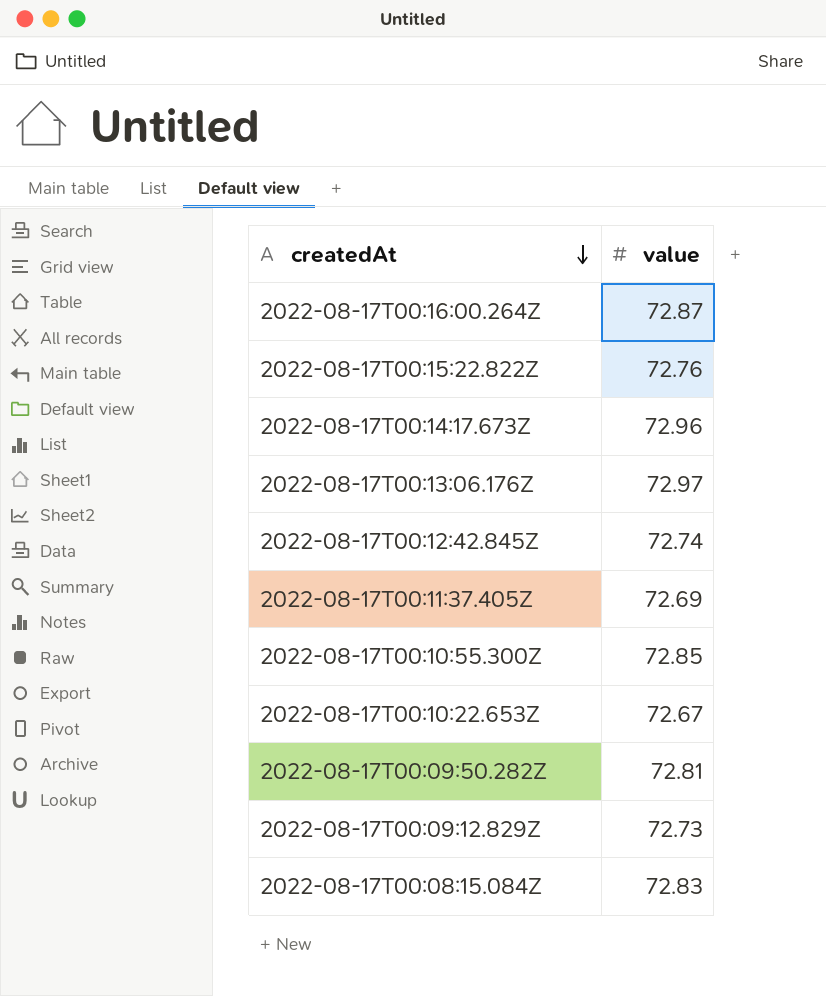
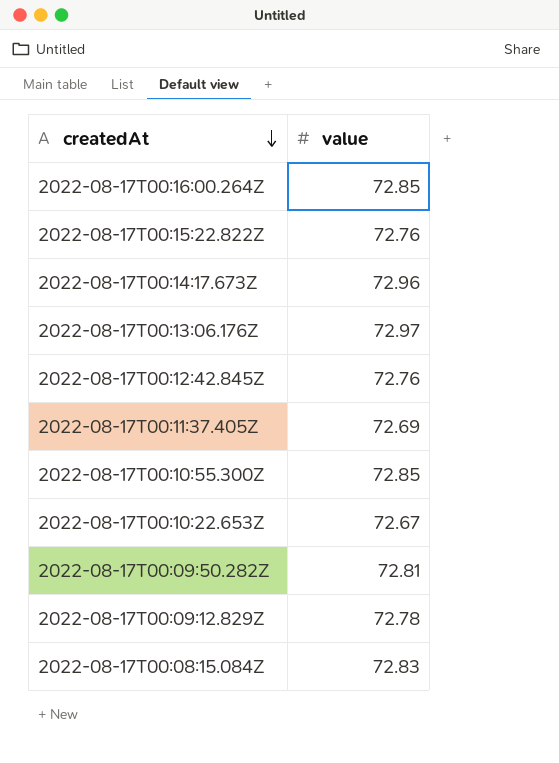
2022-08-17T00:16:00.264Z | value: 72.87 -> 72.85
2022-08-17T00:12:42.845Z | value: 72.74 -> 72.76
2022-08-17T00:09:12.829Z | value: 72.73 -> 72.78

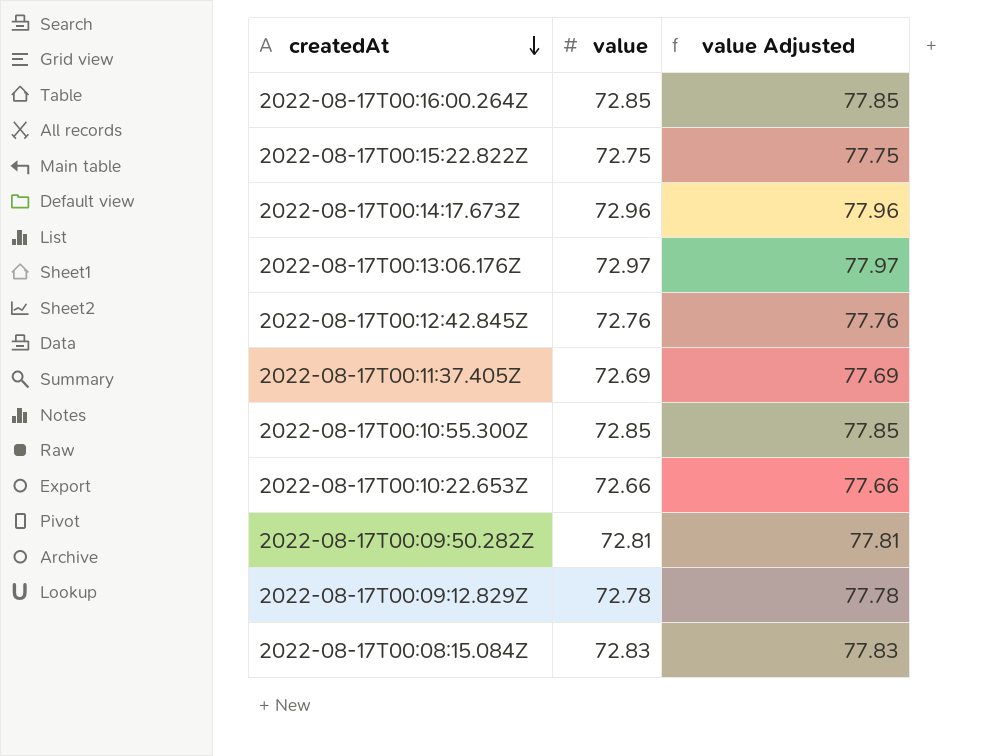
column value Adjusted | formula: none -> [value] + 5
2022-08-17T00:15:22.822Z | value: 72.76 -> 72.75
2022-08-17T00:10:22.653Z | value: 72.67 -> 72.66

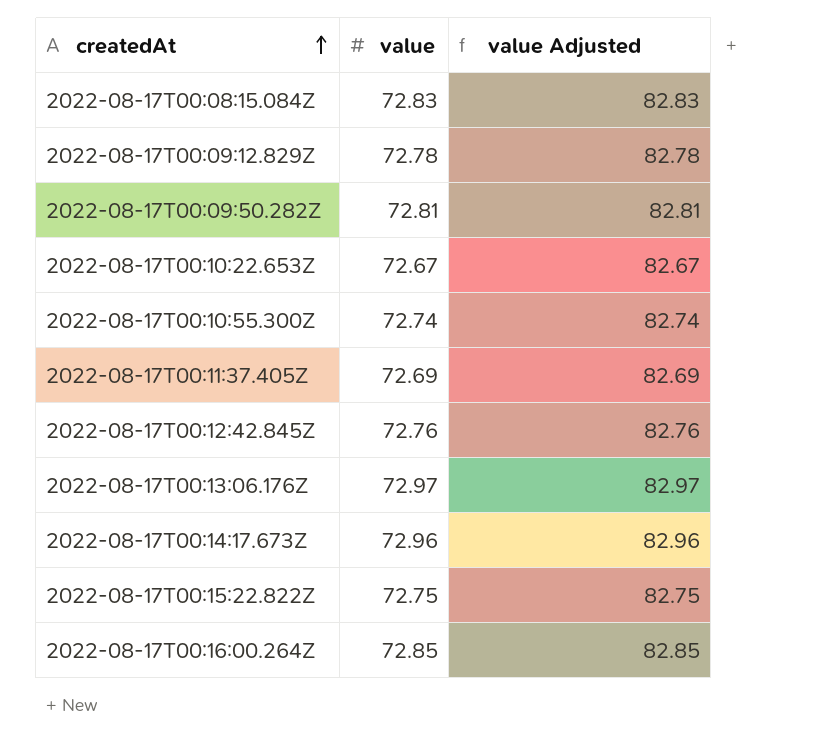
row order: createdAt descending -> createdAt ascending
column value Adjusted | formula: [value] + 5 -> [value] + 10
2022-08-17T00:10:22.653Z | value: 72.66 -> 72.67
2022-08-17T00:10:55.300Z | value: 72.85 -> 72.74

